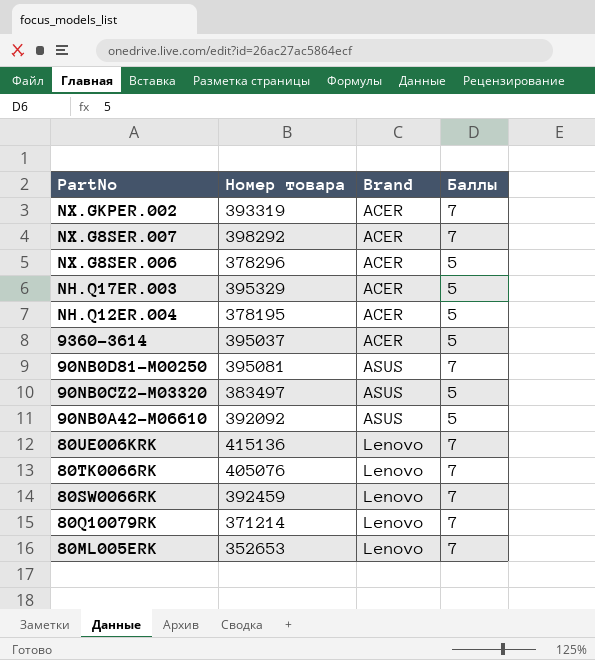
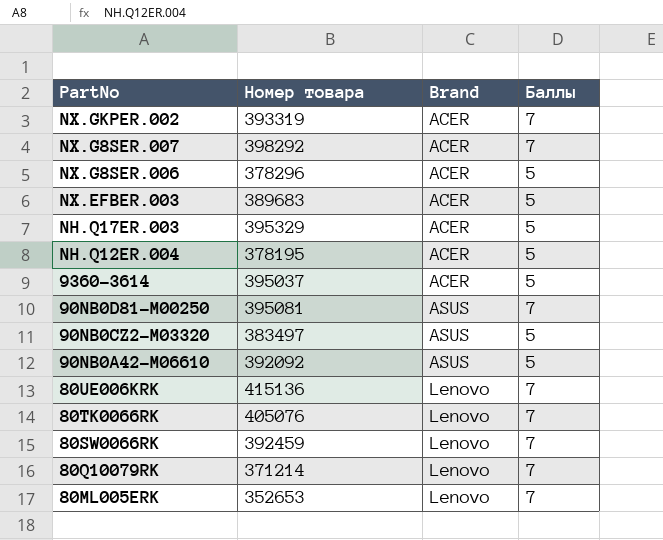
row NX.EFBER.003: none -> 389683 | ACER | 5

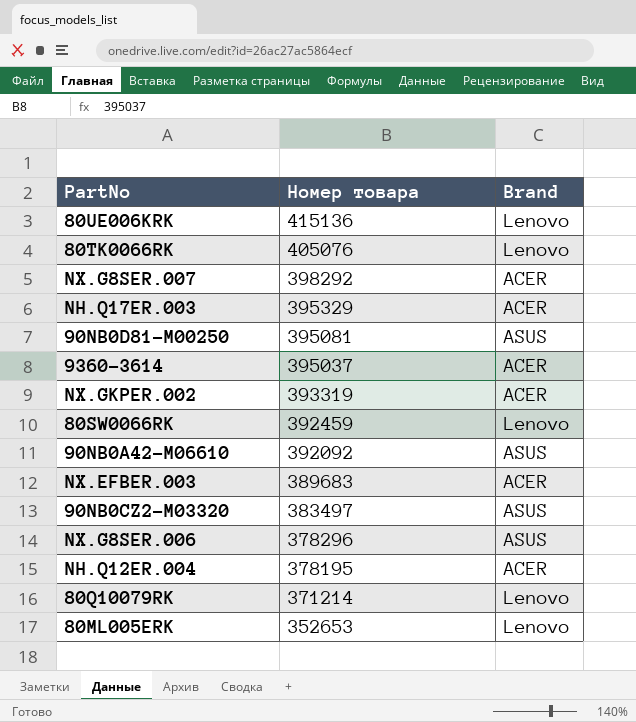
row order: PartNo descending -> Номер товара descending
column Баллы | position: 4 -> none
NX.G8SER.006 | Brand: ACER -> ASUS

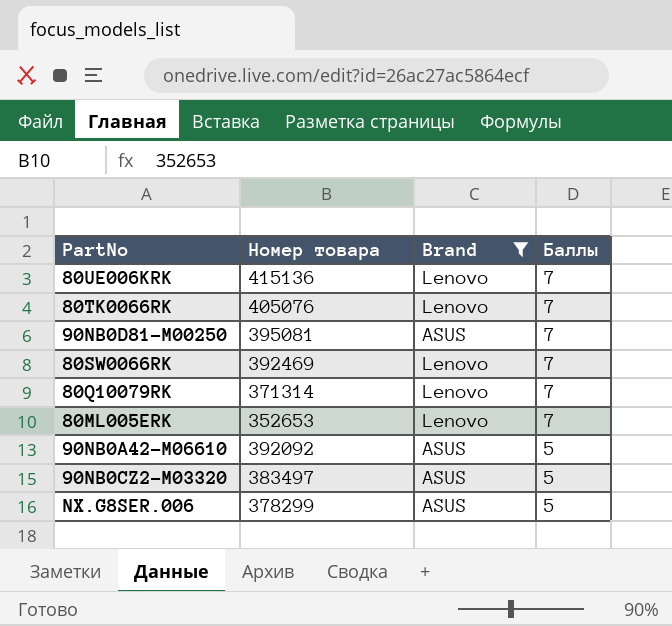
filter: none -> Brand != ACER
row order: Номер товара descending -> Баллы descending
column Баллы | position: none -> 4
80SW0066RK | Номер товара: 392459 -> 392469
80Q10079RK | Номер товара: 371214 -> 371314
NX.G8SER.006 | Номер товара: 378296 -> 378299

